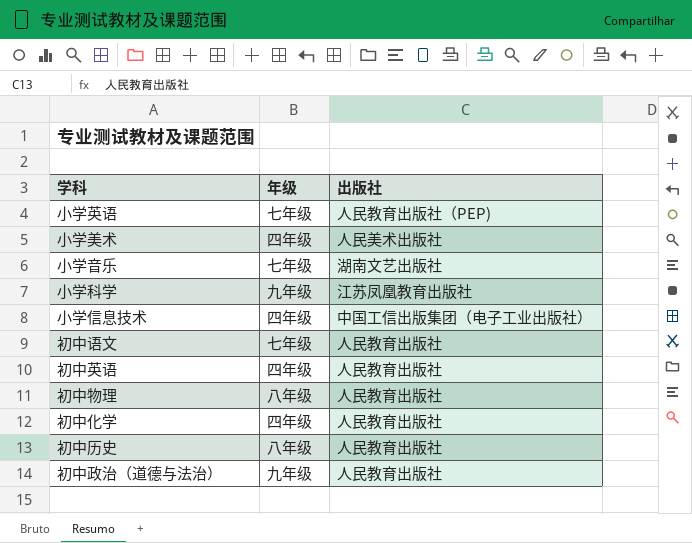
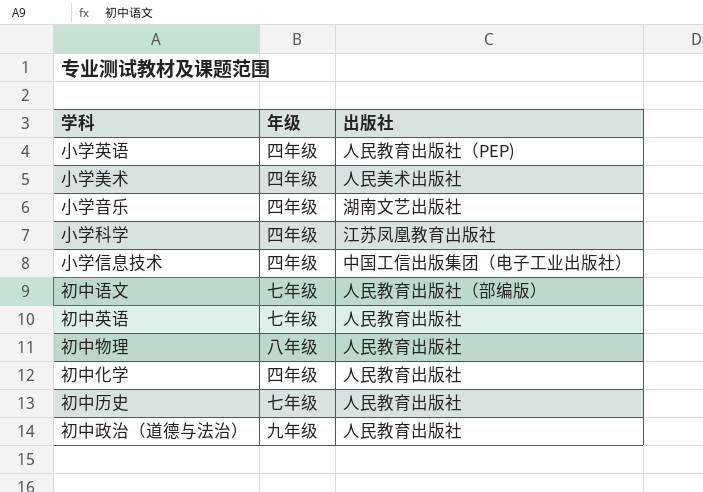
小学英语 | 年级: 七年级 -> 四年级
小学音乐 | 年级: 七年级 -> 四年级
小学科学 | 年级: 九年级 -> 四年级
初中语文 | 出版社: 人民教育出版社 -> 人民教育出版社（部编版）
初中英语 | 年级: 四年级 -> 七年级
初中历史 | 年级: 八年级 -> 七年级

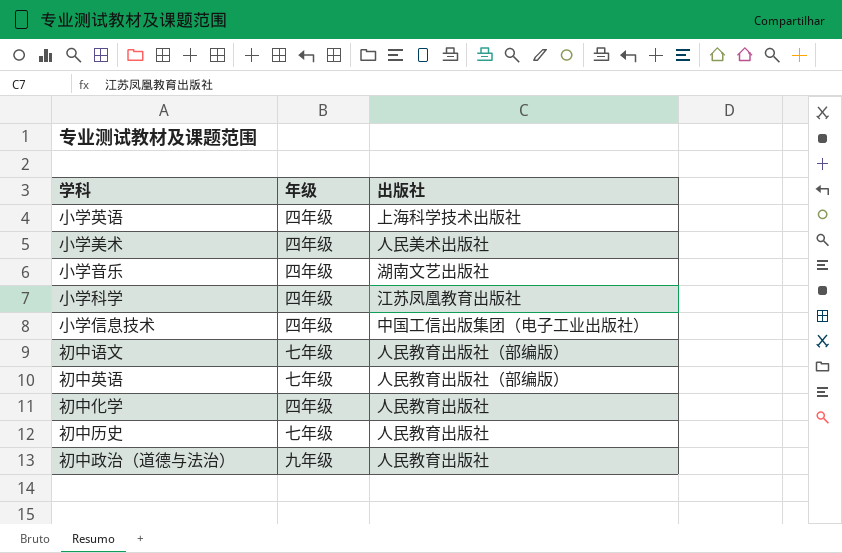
row 初中物理: 八年级 | 人民教育出版社 -> none
小学英语 | 出版社: 人民教育出版社（PEP) -> 上海科学技术出版社
初中英语 | 出版社: 人民教育出版社 -> 人民教育出版社（部编版）

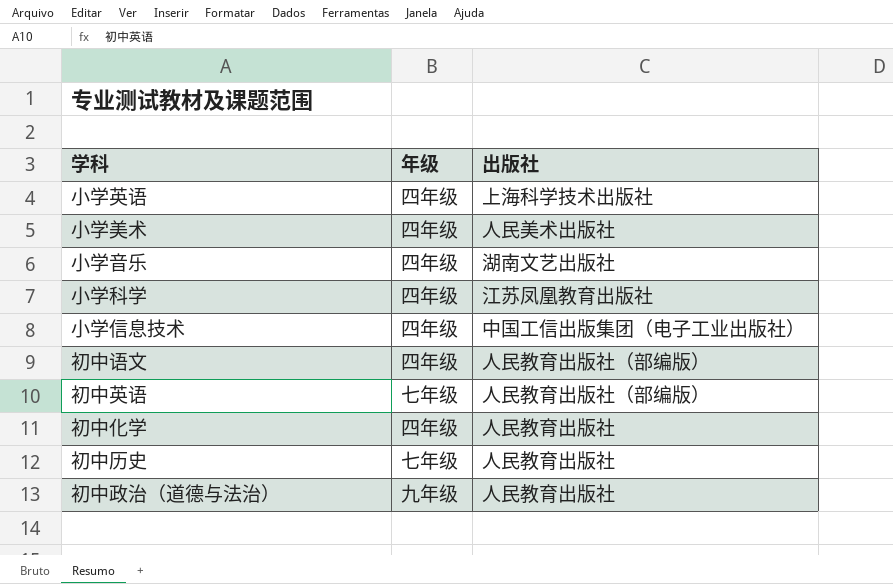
初中语文 | 年级: 七年级 -> 四年级

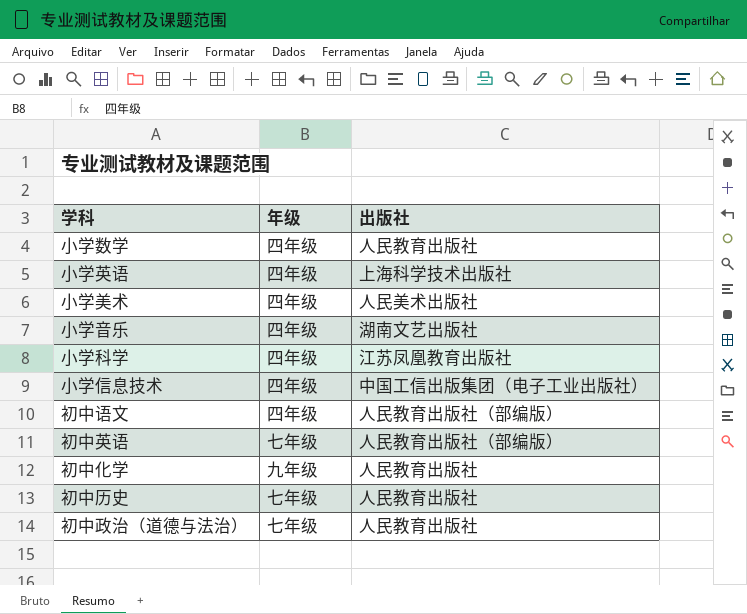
row 小学数学: none -> 四年级 | 人民教育出版社
初中化学 | 年级: 四年级 -> 九年级
初中政治（道德与法治） | 年级: 九年级 -> 七年级

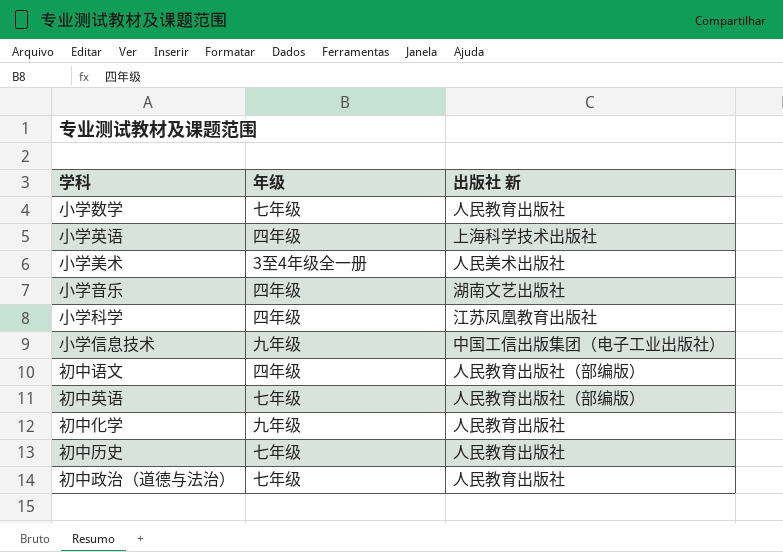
column name: 出版社 -> 出版社 新
小学数学 | 年级: 四年级 -> 七年级
小学美术 | 年级: 四年级 -> 3至4年级全一册
小学信息技术 | 年级: 四年级 -> 九年级

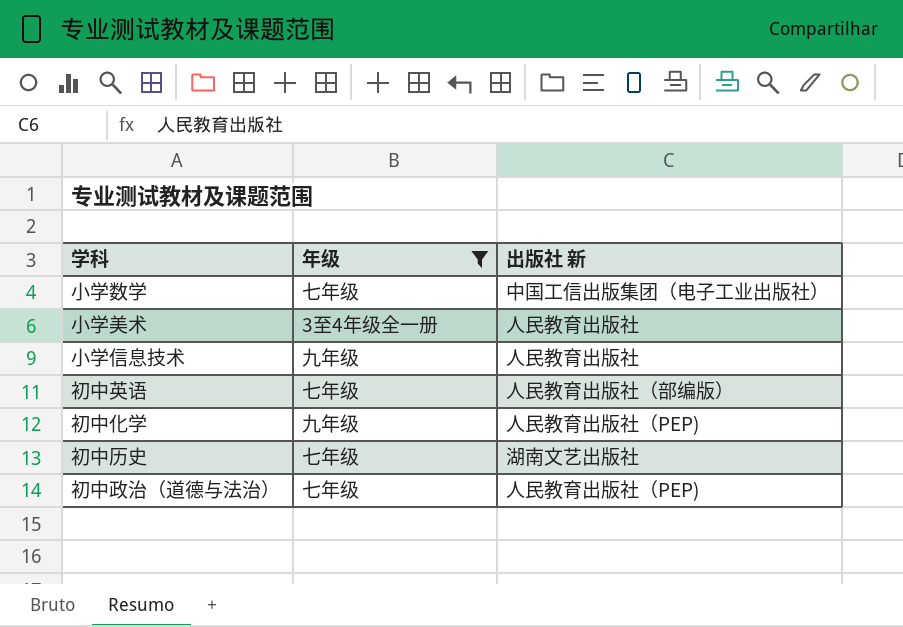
filter: none -> 年级 != 四年级
小学数学 | 出版社 新: 人民教育出版社 -> 中国工信出版集团（电子工业出版社）
小学美术 | 出版社 新: 人民美术出版社 -> 人民教育出版社
小学信息技术 | 出版社 新: 中国工信出版集团（电子工业出版社） -> 人民教育出版社
初中化学 | 出版社 新: 人民教育出版社 -> 人民教育出版社（PEP)
初中历史 | 出版社 新: 人民教育出版社 -> 湖南文艺出版社
初中政治（道德与法治） | 出版社 新: 人民教育出版社 -> 人民教育出版社（PEP)

